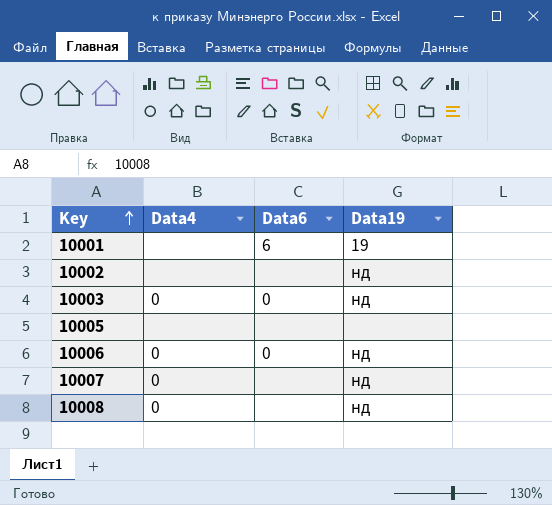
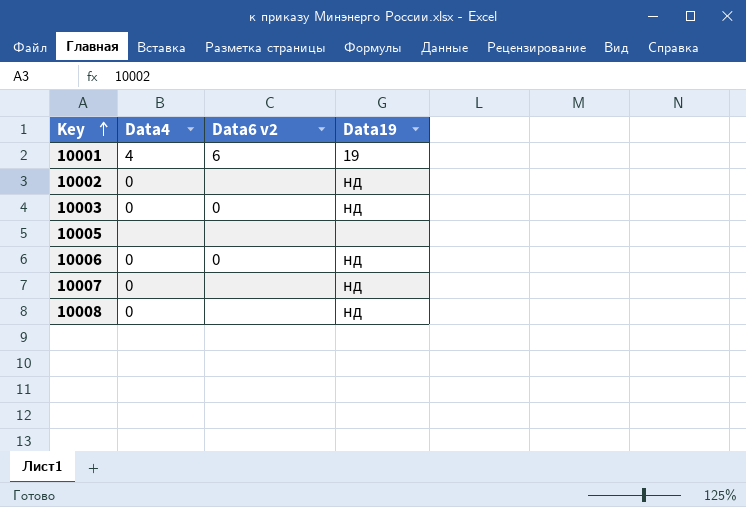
column name: Data6 -> Data6 v2
10001 | Data4: none -> 4
10002 | Data4: none -> 0

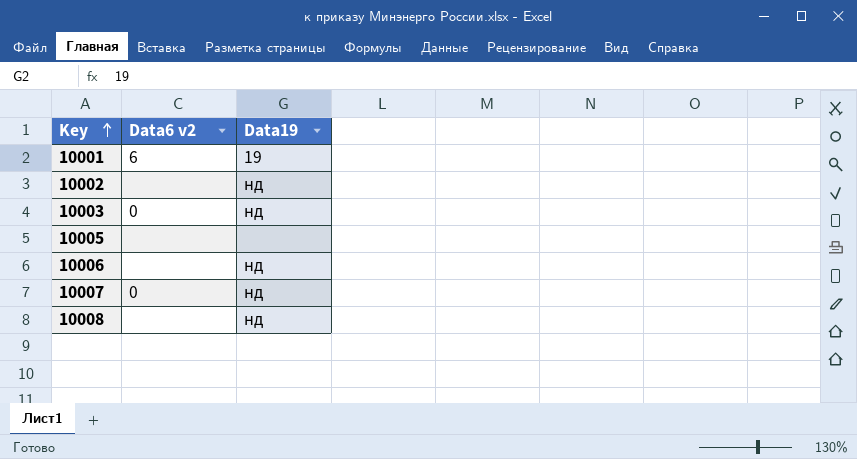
column Data4 | position: 2 -> none
10006 | Data6 v2: 0 -> none
10007 | Data6 v2: none -> 0

